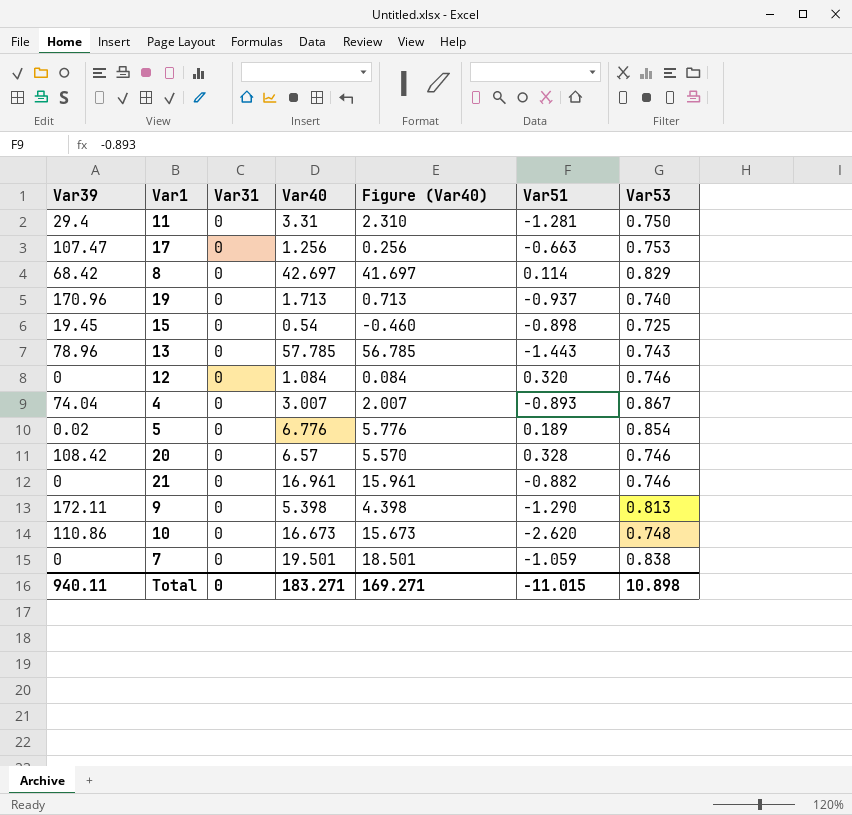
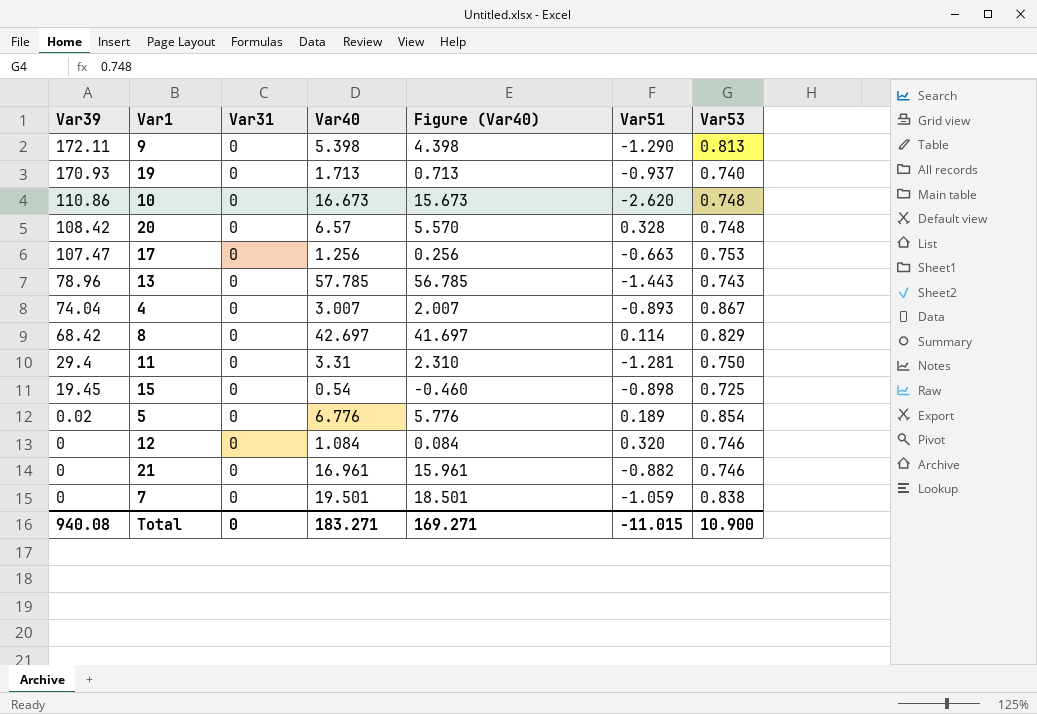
row order: none -> Var39 descending
19 | Var39: 170.96 -> 170.93
20 | Var53: 0.746 -> 0.748
Total | Var39: 940.11 -> 940.08
Total | Var53: 10.898 -> 10.900

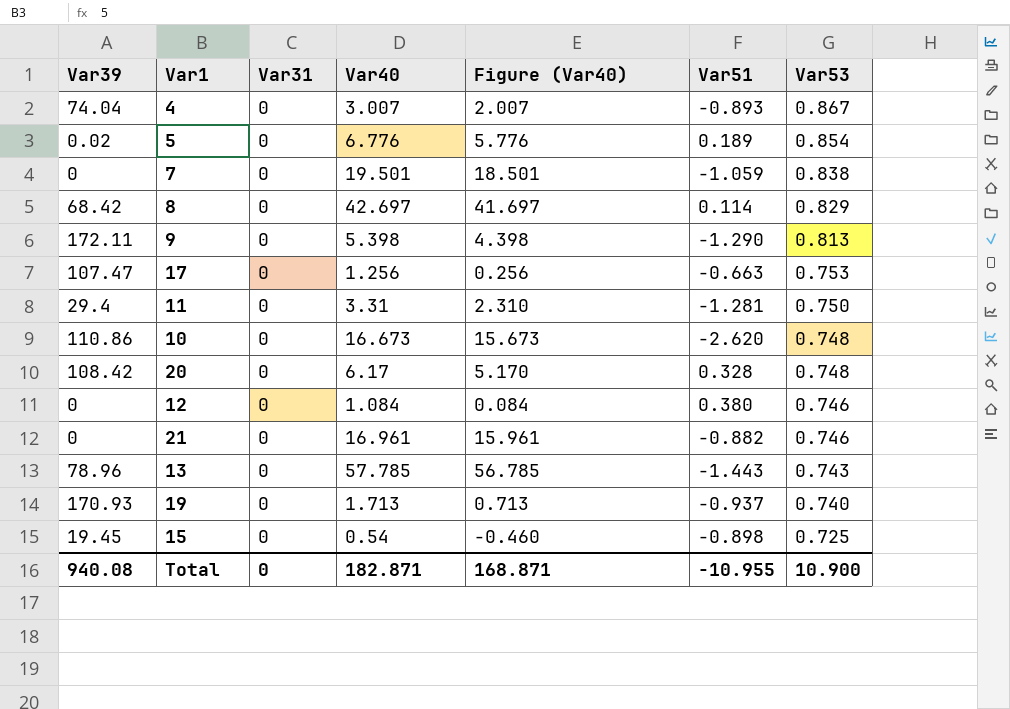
row order: Var39 descending -> Var53 descending
20 | Var40: 6.57 -> 6.17
20 | Figure (Var40): 5.570 -> 5.170
12 | Var51: 0.320 -> 0.380
Total | Var40: 183.271 -> 182.871
Total | Figure (Var40): 169.271 -> 168.871
Total | Var51: -11.015 -> -10.955

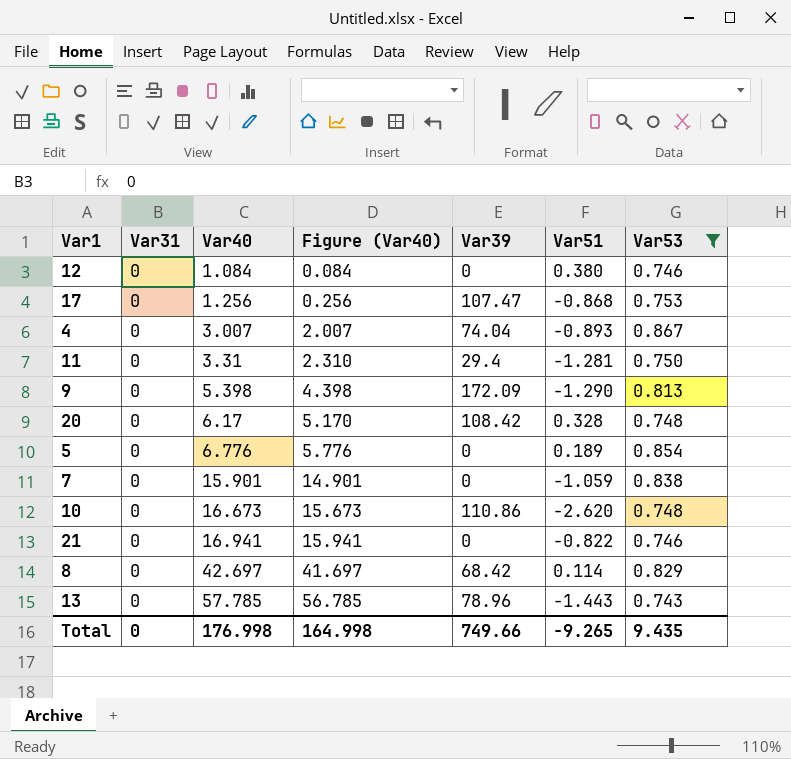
filter: none -> Var53 >= 0.743
row order: Var53 descending -> Var40 ascending
column Var39 | position: 1 -> 5
17 | Var51: -0.663 -> -0.868
9 | Var39: 172.11 -> 172.09
5 | Var39: 0.02 -> 0
7 | Var40: 19.501 -> 15.901
7 | Figure (Var40): 18.501 -> 14.901
21 | Var40: 16.961 -> 16.941
21 | Figure (Var40): 15.961 -> 15.941
21 | Var51: -0.882 -> -0.822
Total | Var40: 182.871 -> 176.998
Total | Figure (Var40): 168.871 -> 164.998
Total | Var39: 940.08 -> 749.66
Total | Var51: -10.955 -> -9.265
Total | Var53: 10.900 -> 9.435

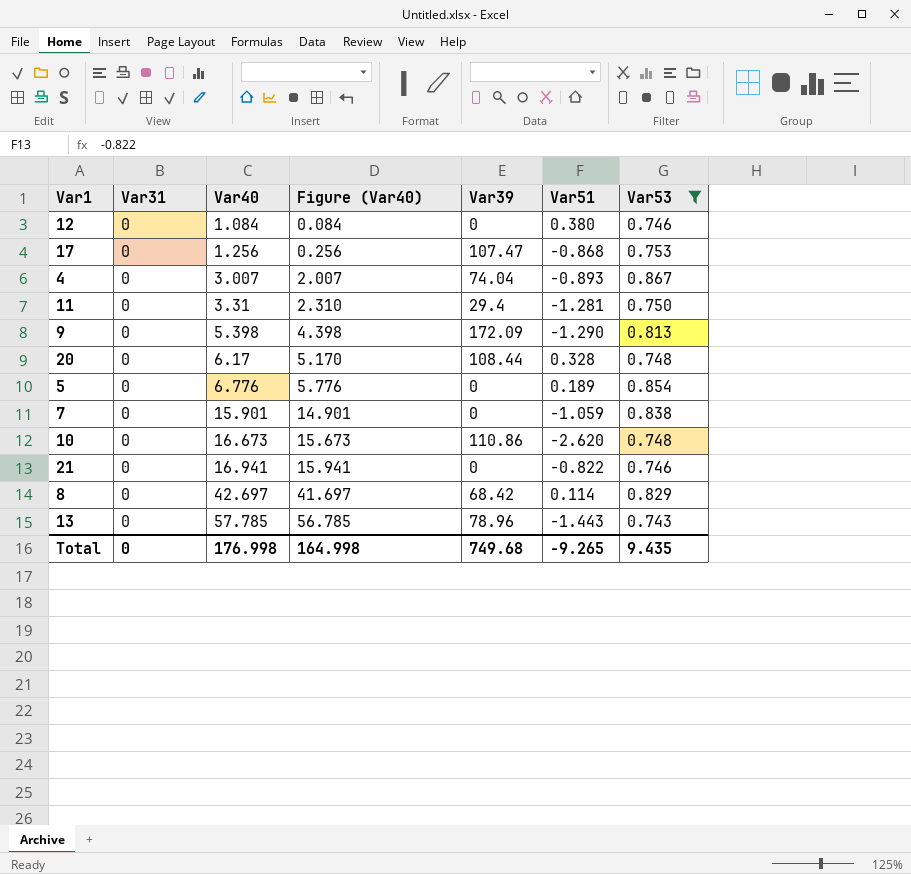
20 | Var39: 108.42 -> 108.44
Total | Var39: 749.66 -> 749.68

